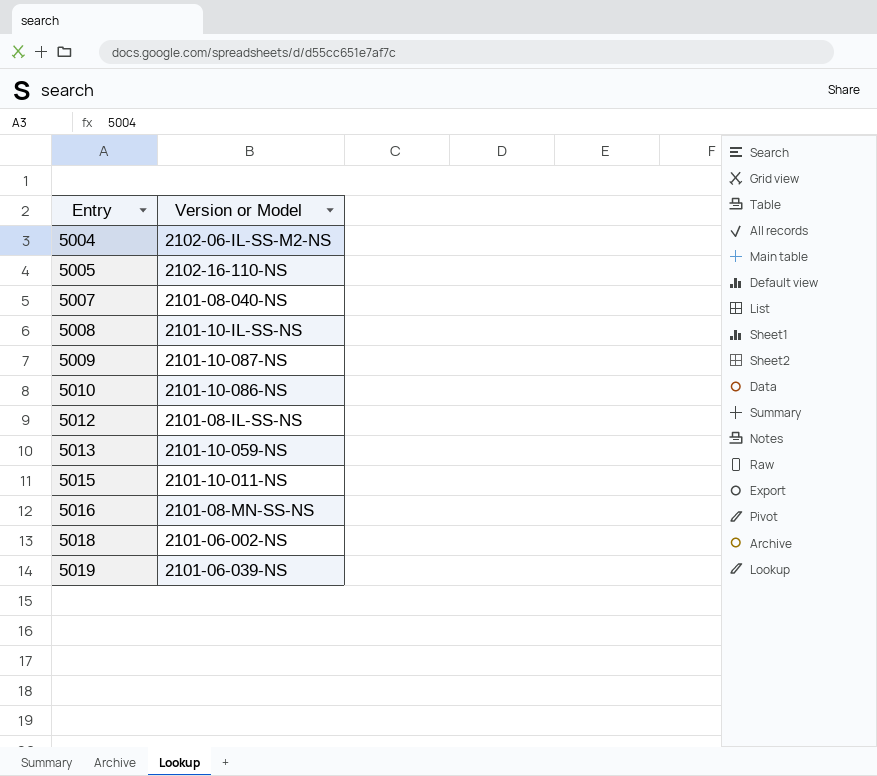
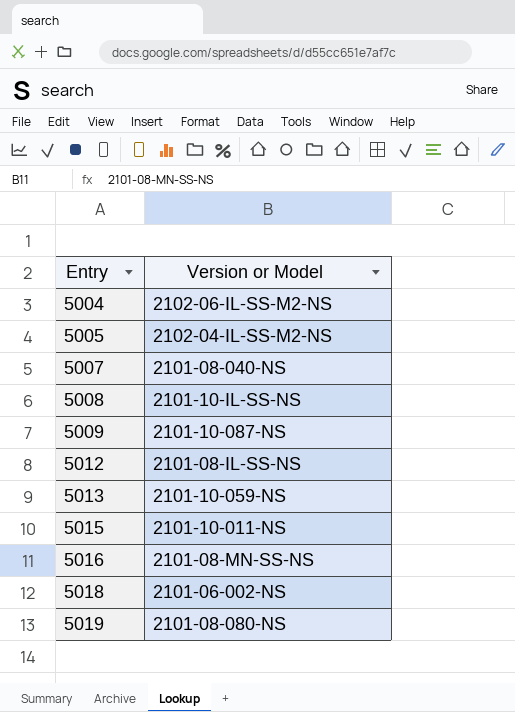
row 5010: 2101-10-086-NS -> none
5005 | Version or Model: 2102-16-110-NS -> 2102-04-IL-SS-M2-NS
5019 | Version or Model: 2101-06-039-NS -> 2101-08-080-NS

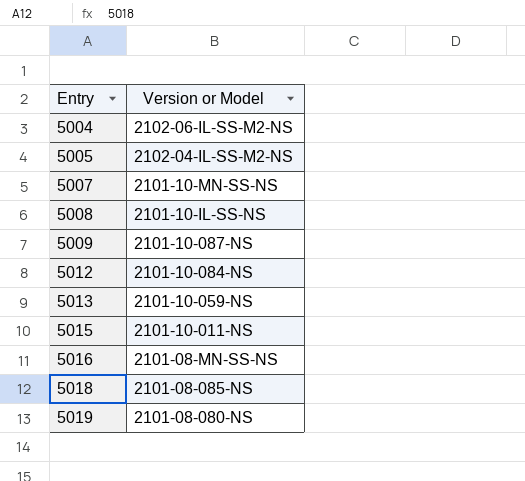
5007 | Version or Model: 2101-08-040-NS -> 2101-10-MN-SS-NS
5012 | Version or Model: 2101-08-IL-SS-NS -> 2101-10-084-NS
5018 | Version or Model: 2101-06-002-NS -> 2101-08-085-NS

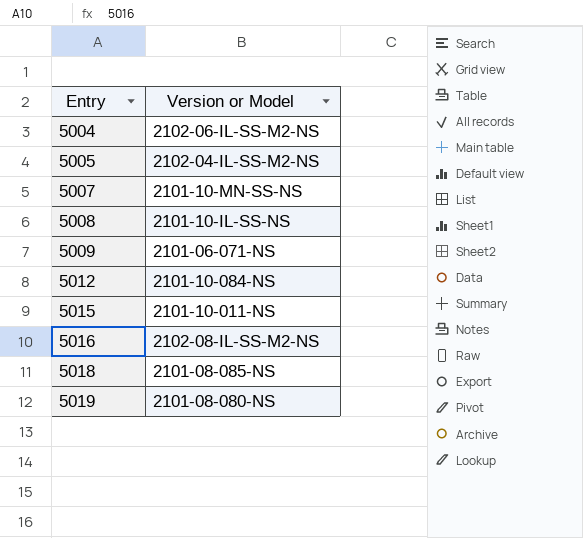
row 5013: 2101-10-059-NS -> none
5009 | Version or Model: 2101-10-087-NS -> 2101-06-071-NS
5016 | Version or Model: 2101-08-MN-SS-NS -> 2102-08-IL-SS-M2-NS

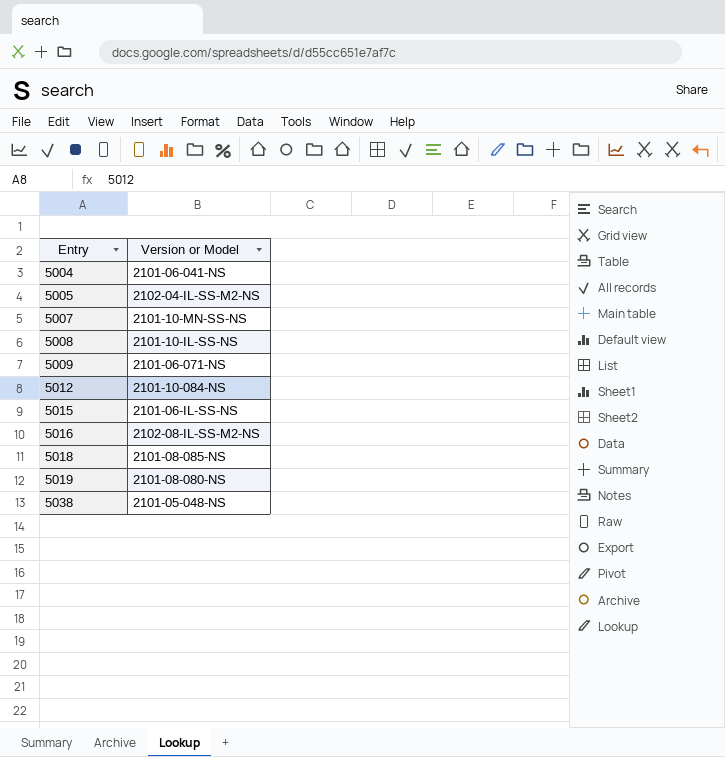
5004 | Version or Model: 2102-06-IL-SS-M2-NS -> 2101-06-041-NS
5015 | Version or Model: 2101-10-011-NS -> 2101-06-IL-SS-NS
row 5038: none -> 2101-05-048-NS

